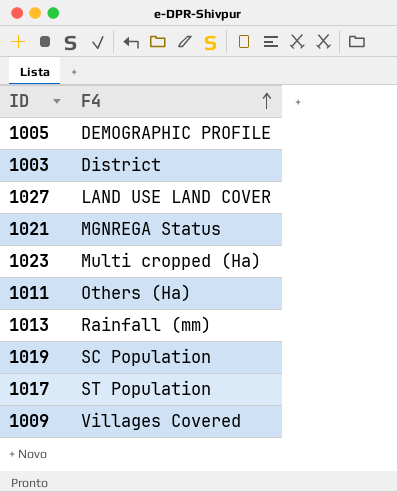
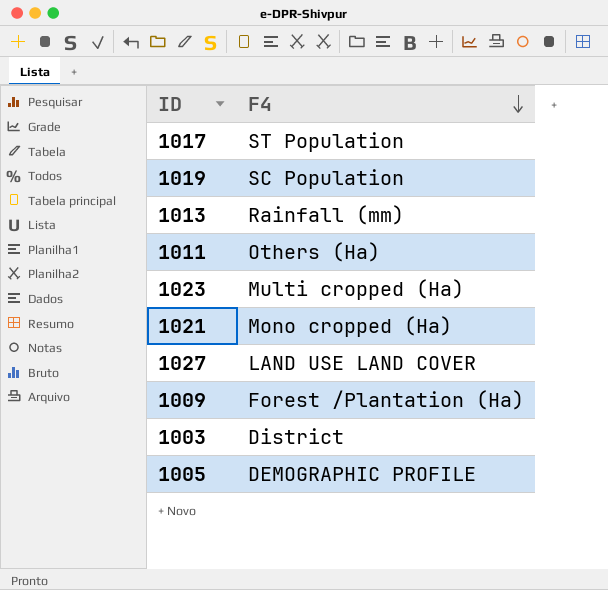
row order: F4 ascending -> F4 descending
1021 | F4: MGNREGA Status -> Mono cropped (Ha)
1009 | F4: Villages Covered -> Forest /Plantation (Ha)

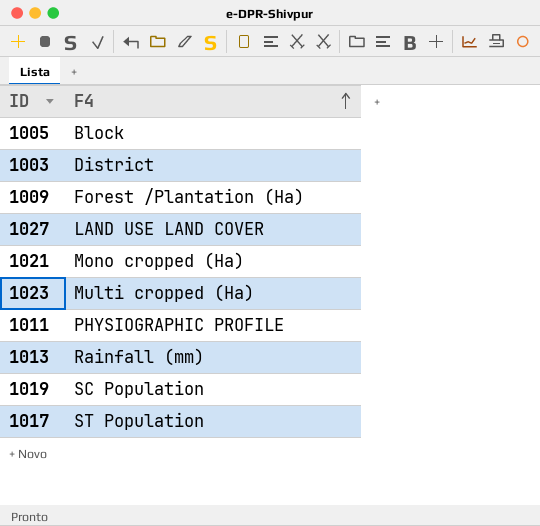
row order: F4 descending -> F4 ascending
1005 | F4: DEMOGRAPHIC PROFILE -> Block
1011 | F4: Others (Ha) -> PHYSIOGRAPHIC PROFILE

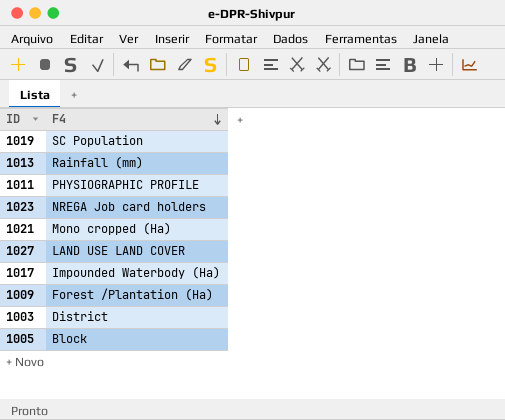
row order: F4 ascending -> F4 descending
1023 | F4: Multi cropped (Ha) -> NREGA Job card holders
1017 | F4: ST Population -> Impounded Waterbody (Ha)

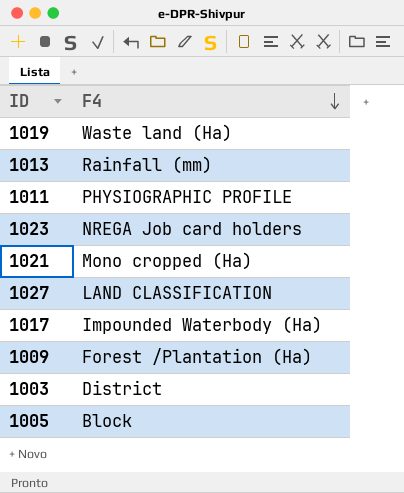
1019 | F4: SC Population -> Waste land (Ha)
1027 | F4: LAND USE LAND COVER -> LAND CLASSIFICATION

